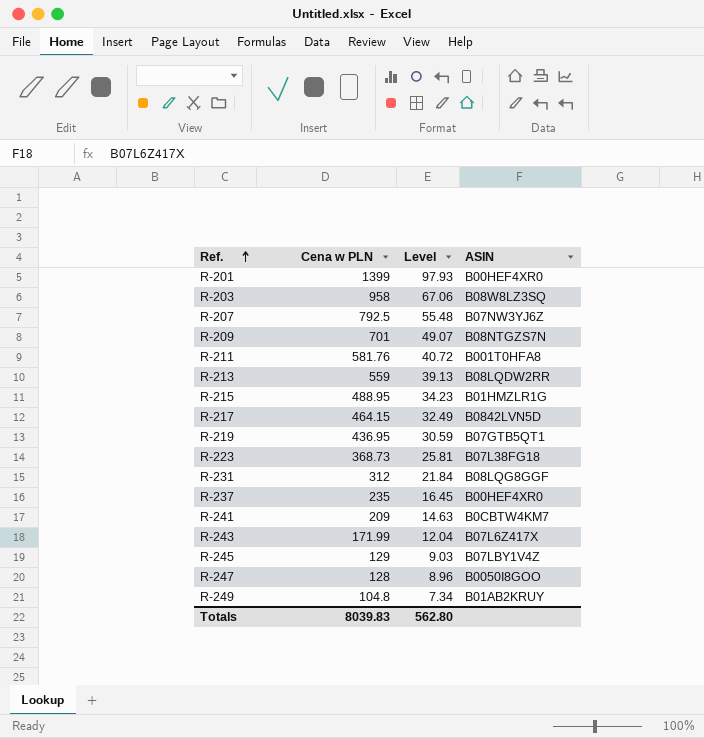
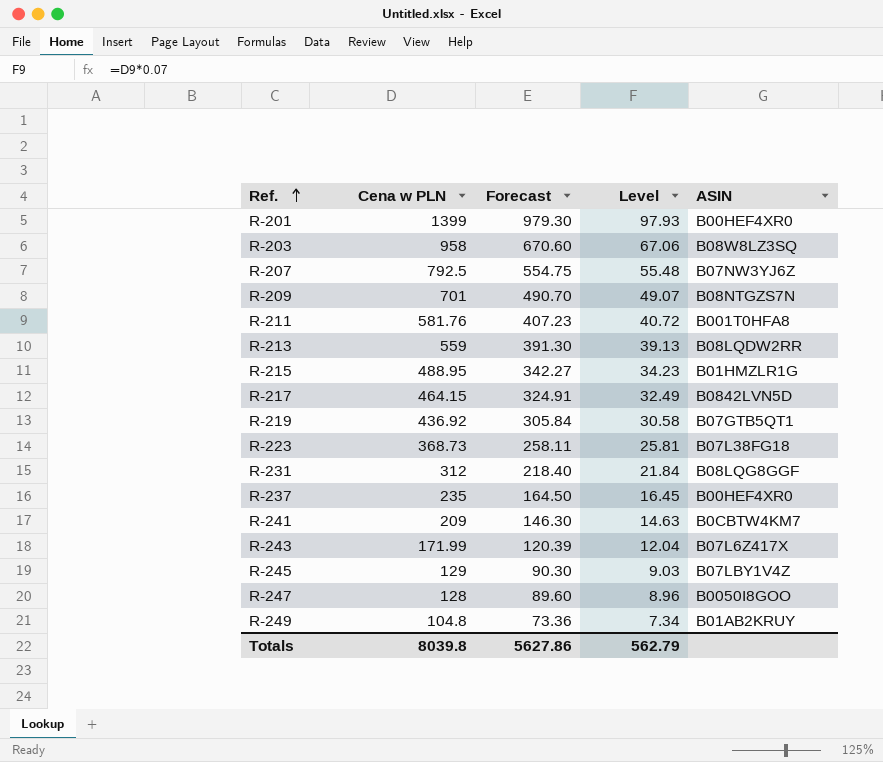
column Forecast | formula: none -> [Cena w PLN] * 0.7
R-219 | Cena w PLN: 436.95 -> 436.92
R-219 | Level: 30.59 -> 30.58
Totals | Cena w PLN: 8039.83 -> 8039.8
Totals | Level: 562.80 -> 562.79

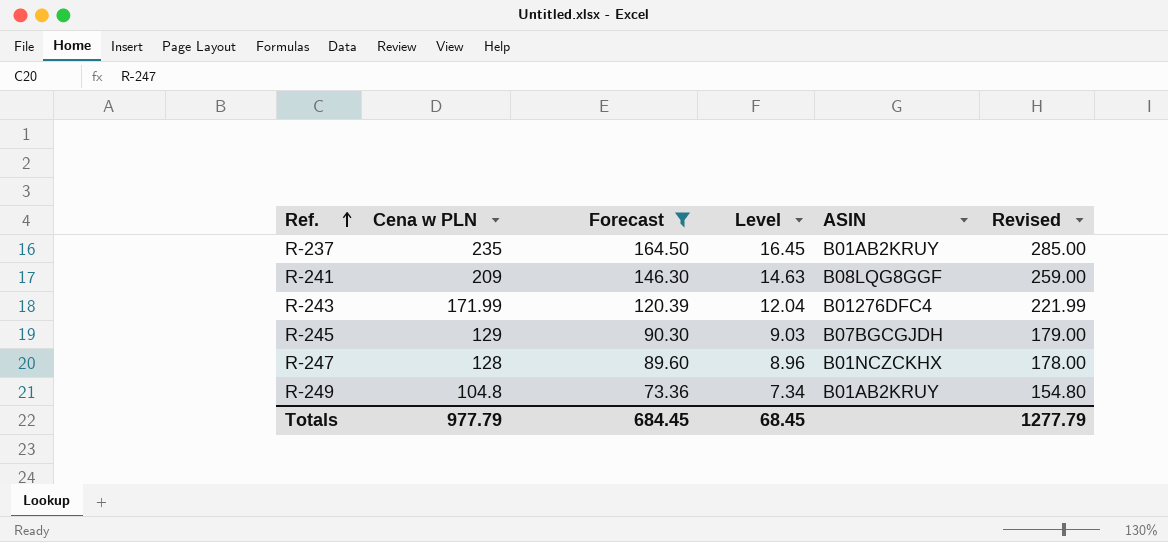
filter: none -> Forecast <= 164.50
column Revised | formula: none -> [Cena w PLN] + 50
R-237 | ASIN: B00HEF4XR0 -> B01AB2KRUY
R-241 | ASIN: B0CBTW4KM7 -> B08LQG8GGF
R-243 | ASIN: B07L6Z417X -> B01276DFC4
R-245 | ASIN: B07LBY1V4Z -> B07BGCGJDH
R-247 | ASIN: B0050I8GOO -> B01NCZCKHX
Totals | Cena w PLN: 8039.8 -> 977.79
Totals | Forecast: 5627.86 -> 684.45
Totals | Level: 562.79 -> 68.45

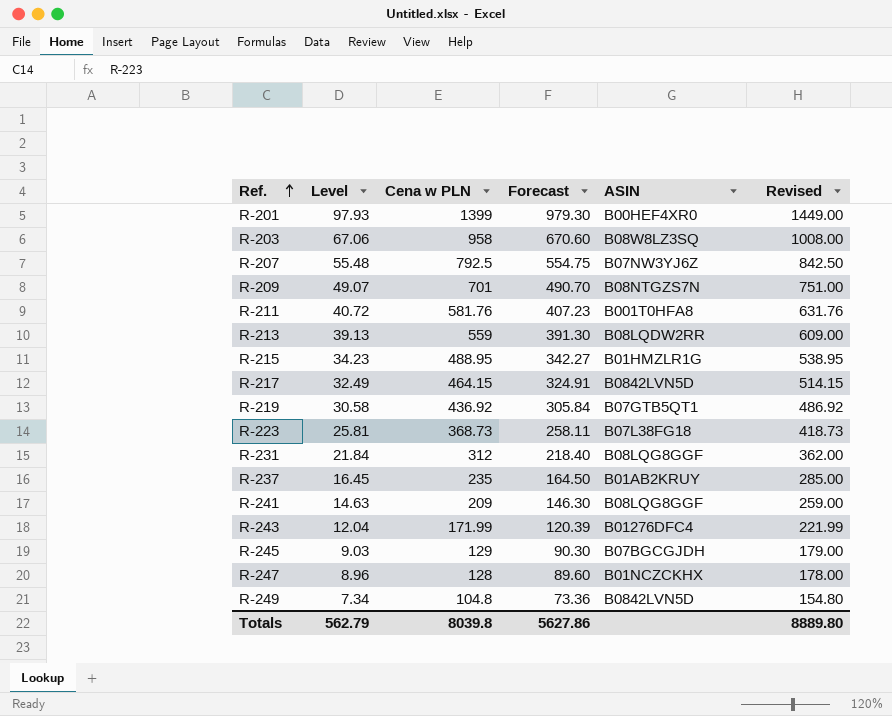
filter: Forecast <= 164.50 -> none
column Level | position: 4 -> 2
R-249 | ASIN: B01AB2KRUY -> B0842LVN5D
Totals | Level: 68.45 -> 562.79
Totals | Cena w PLN: 977.79 -> 8039.8
Totals | Forecast: 684.45 -> 5627.86
Totals | Revised: 1277.79 -> 8889.80

